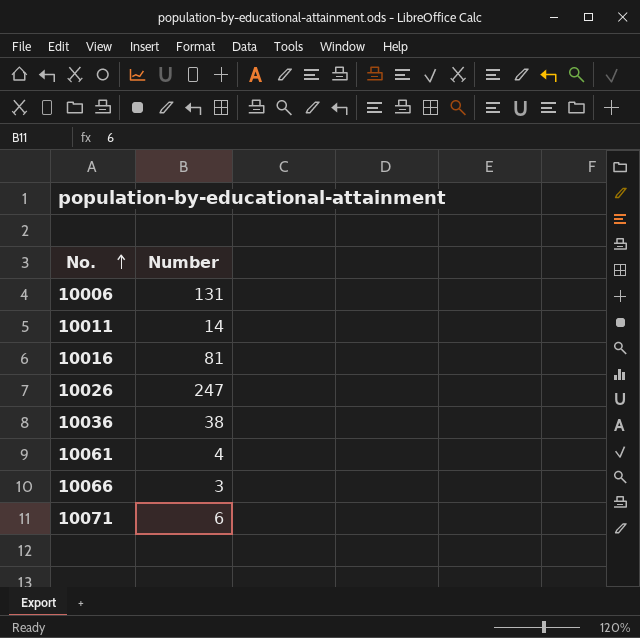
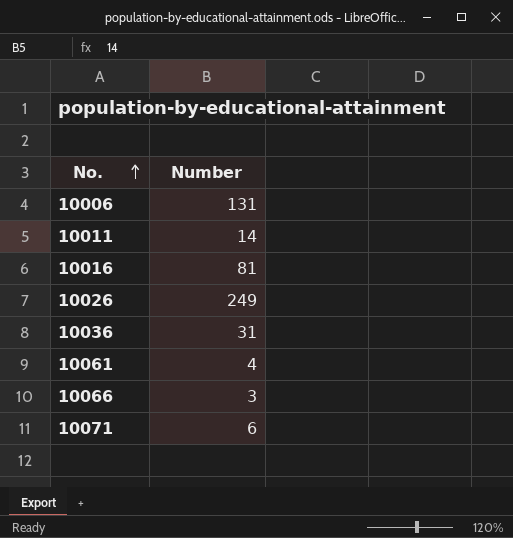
10026 | Number: 247 -> 249
10036 | Number: 38 -> 31

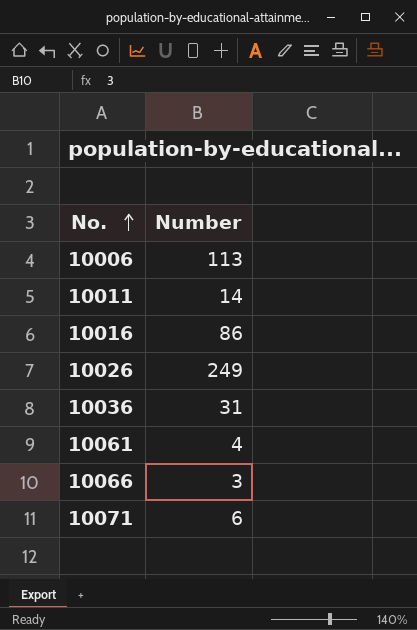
10006 | Number: 131 -> 113
10016 | Number: 81 -> 86

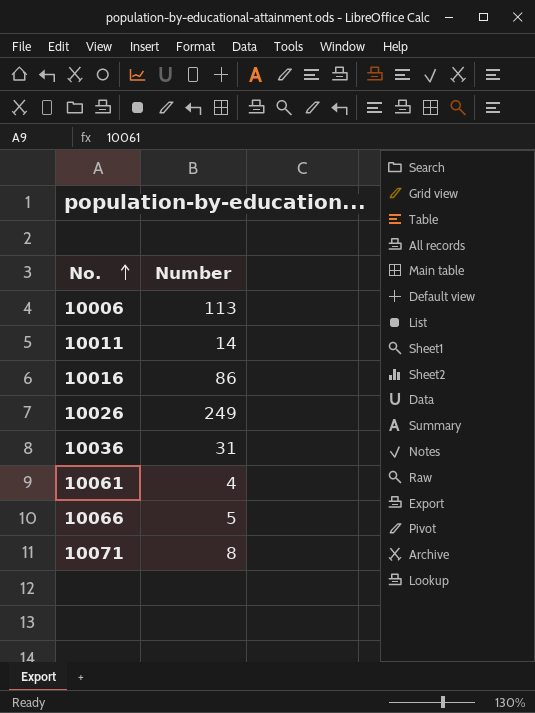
10066 | Number: 3 -> 5
10071 | Number: 6 -> 8

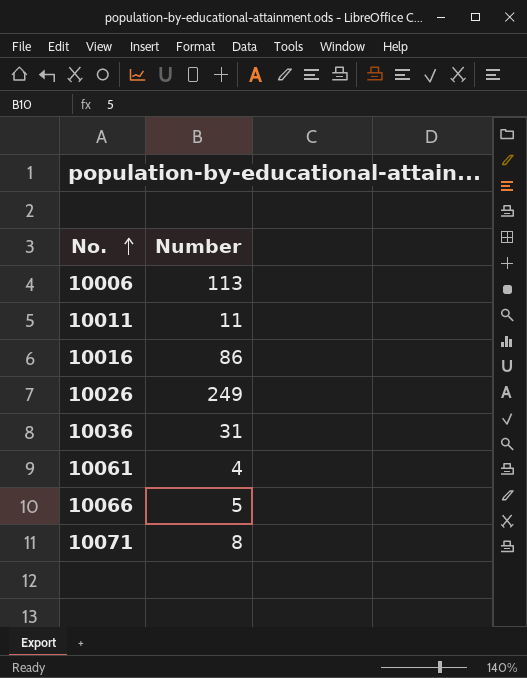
10011 | Number: 14 -> 11

